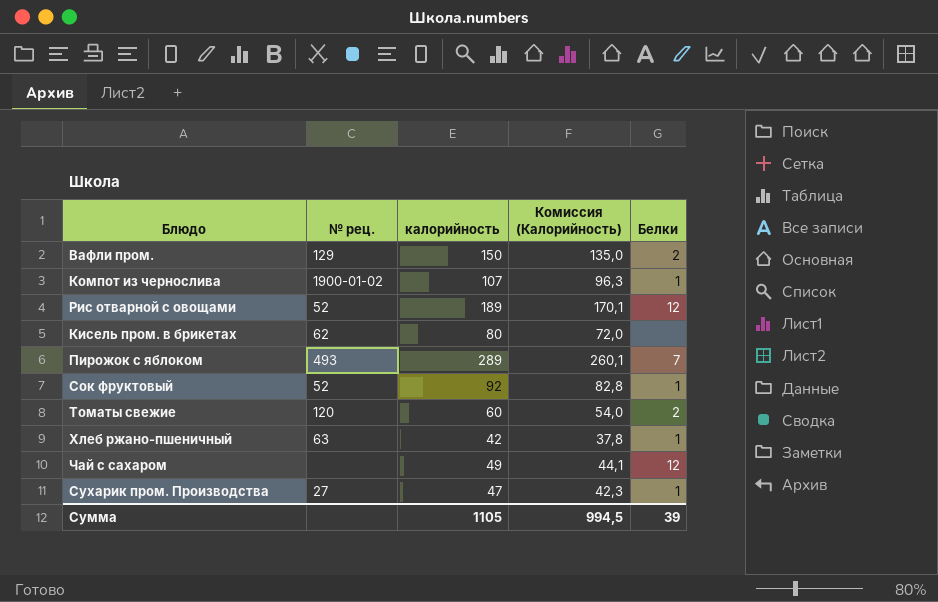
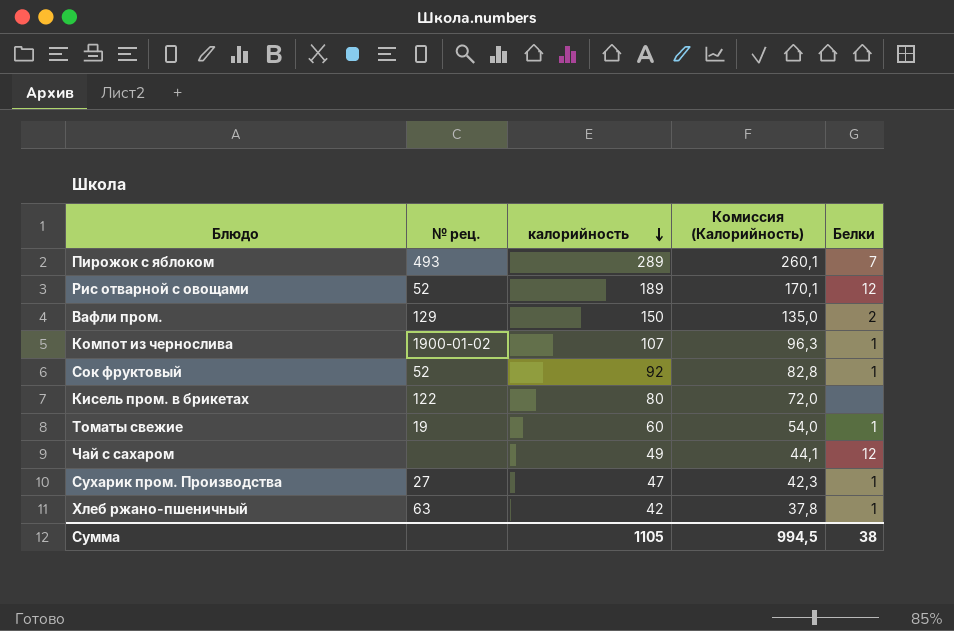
row order: none -> калорийность descending
Кисель пром. в брикетах | № рец.: 62 -> 122
Томаты свежие | № рец.: 120 -> 19
Томаты свежие | Белки: 2 -> 1
Сумма | Белки: 39 -> 38

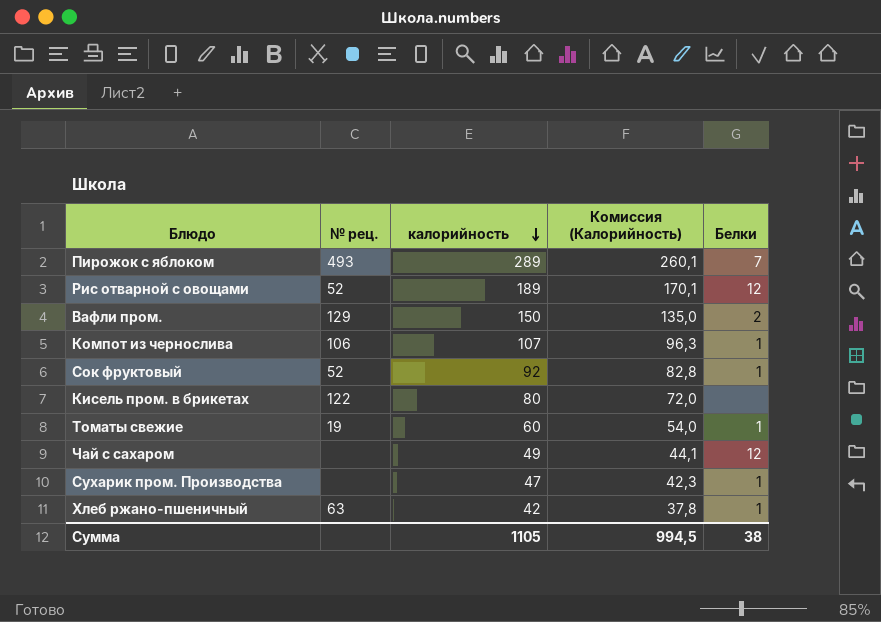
Компот из чернослива | № рец.: 1900-01-02 -> 106
Сухарик пром. Производства | № рец.: 27 -> none

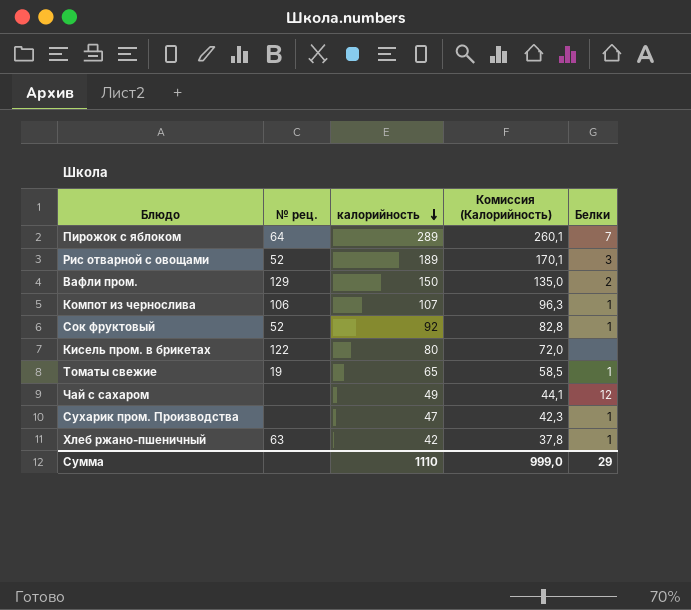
Пирожок с яблоком | № рец.: 493 -> 64
Рис отварной с овощами | Белки: 12 -> 3
Томаты свежие | калорийность: 60 -> 65
Томаты свежие | Комиссия (Калорийность): 54,0 -> 58,5
Сумма | калорийность: 1105 -> 1110
Сумма | Комиссия (Калорийность): 994,5 -> 999,0
Сумма | Белки: 38 -> 29

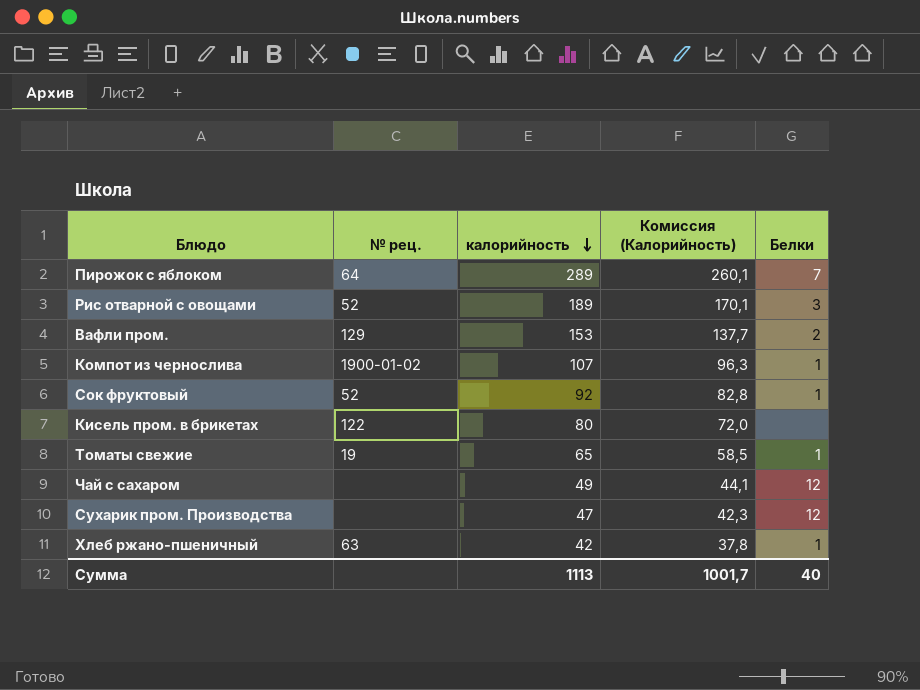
Вафли пром. | калорийность: 150 -> 153
Вафли пром. | Комиссия (Калорийность): 135,0 -> 137,7
Компот из чернослива | № рец.: 106 -> 1900-01-02
Сухарик пром. Производства | Белки: 1 -> 12
Сумма | калорийность: 1110 -> 1113
Сумма | Комиссия (Калорийность): 999,0 -> 1001,7
Сумма | Белки: 29 -> 40

